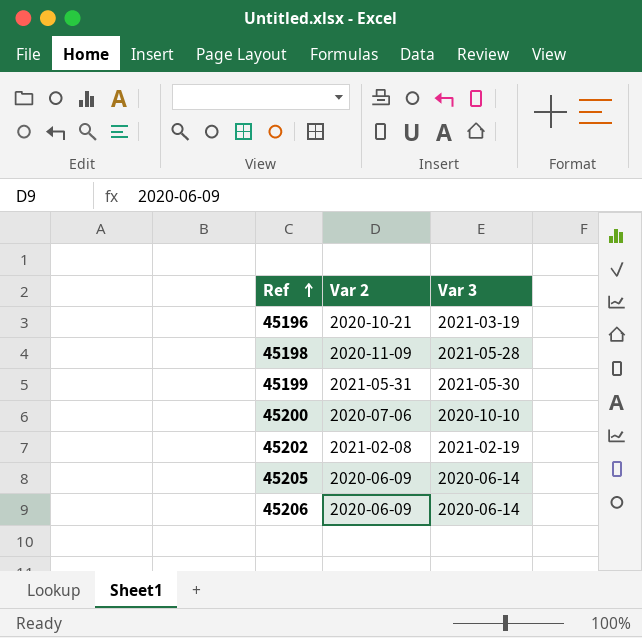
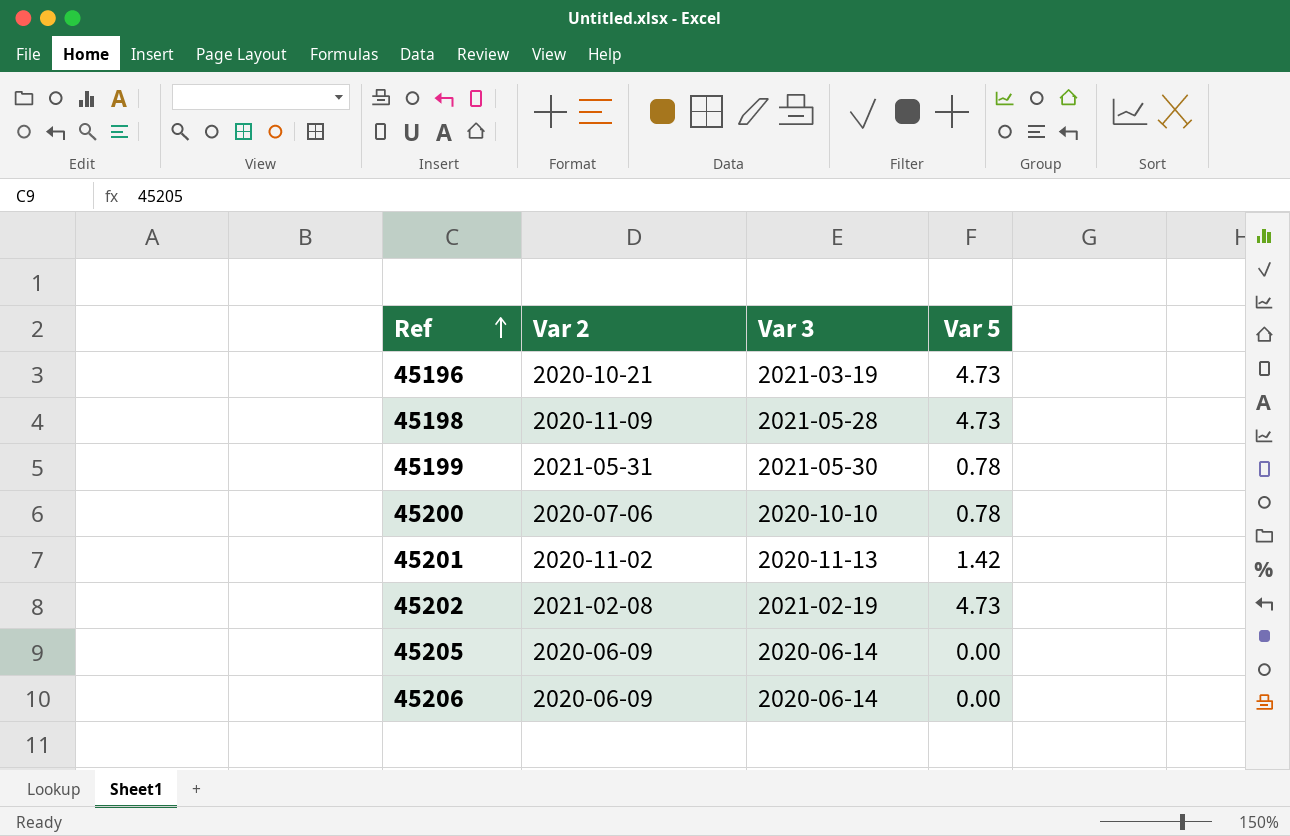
column Var 5 | position: none -> 4
row 45201: none -> 2020-11-02 | 2020-11-13 | 1.42

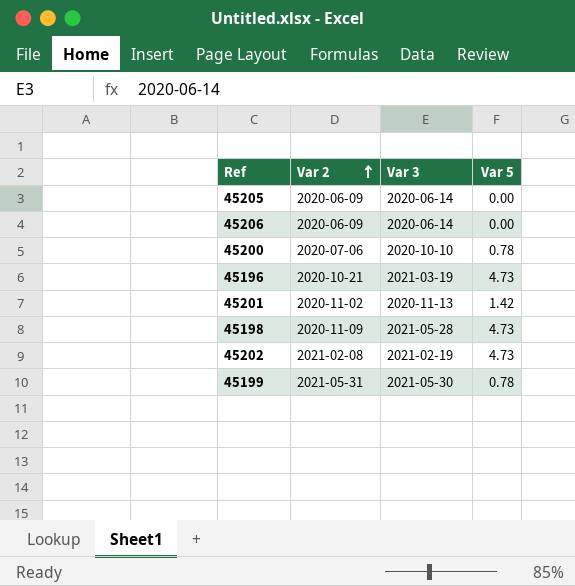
row order: Ref ascending -> Var 2 ascending

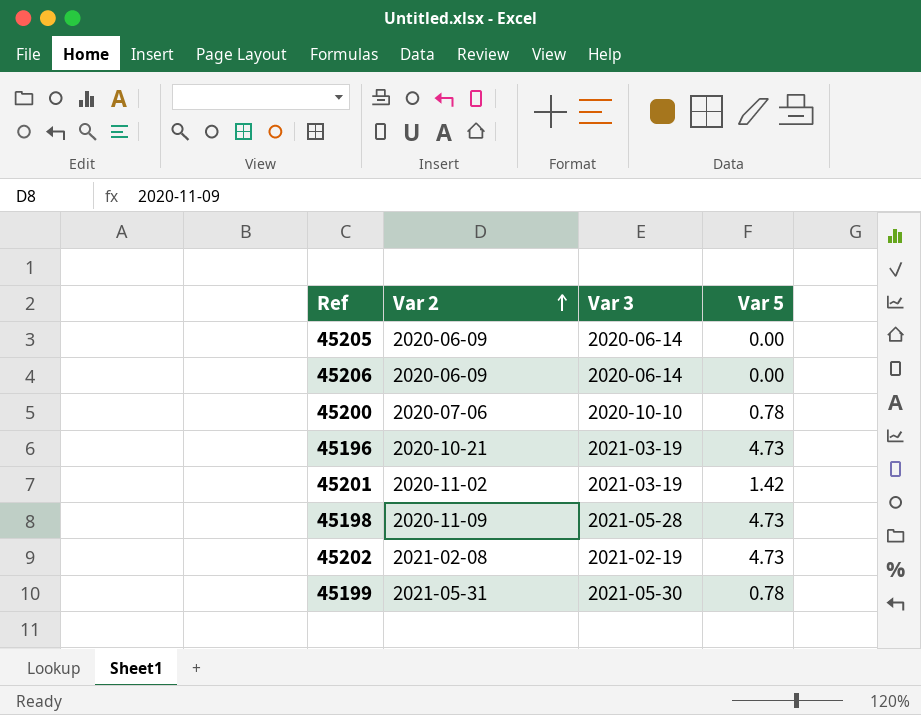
45201 | Var 3: 2020-11-13 -> 2021-03-19

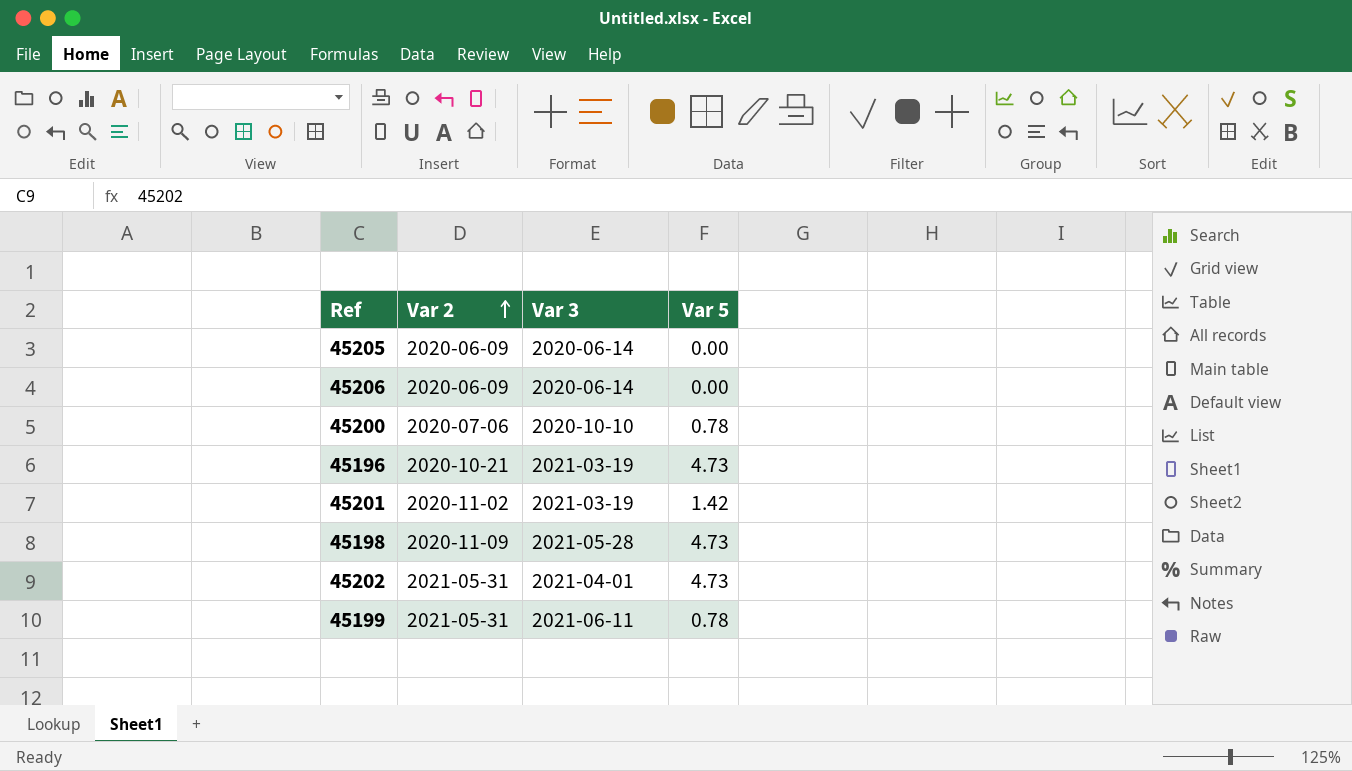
45202 | Var 2: 2021-02-08 -> 2021-05-31
45202 | Var 3: 2021-02-19 -> 2021-04-01
45199 | Var 3: 2021-05-30 -> 2021-06-11

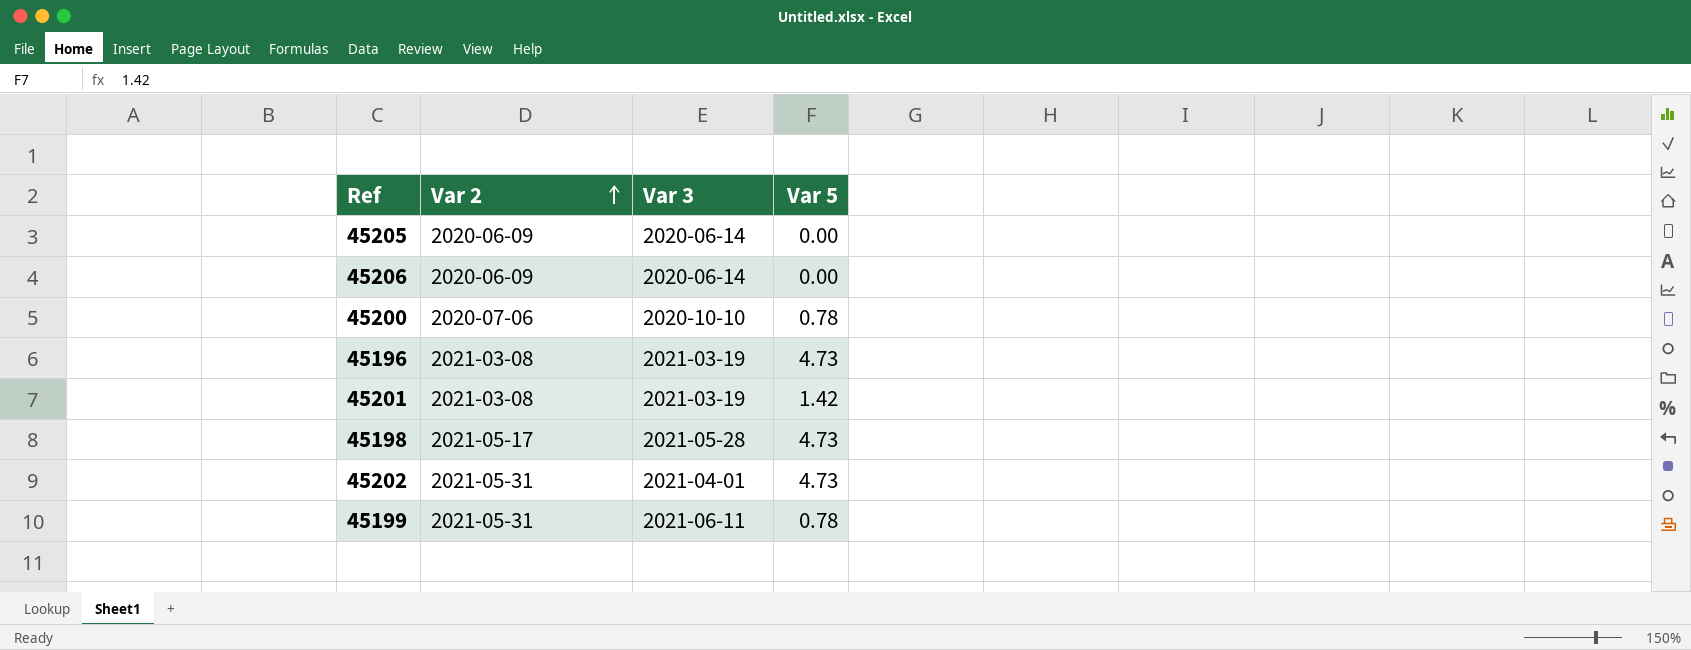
45196 | Var 2: 2020-10-21 -> 2021-03-08
45201 | Var 2: 2020-11-02 -> 2021-03-08
45198 | Var 2: 2020-11-09 -> 2021-05-17

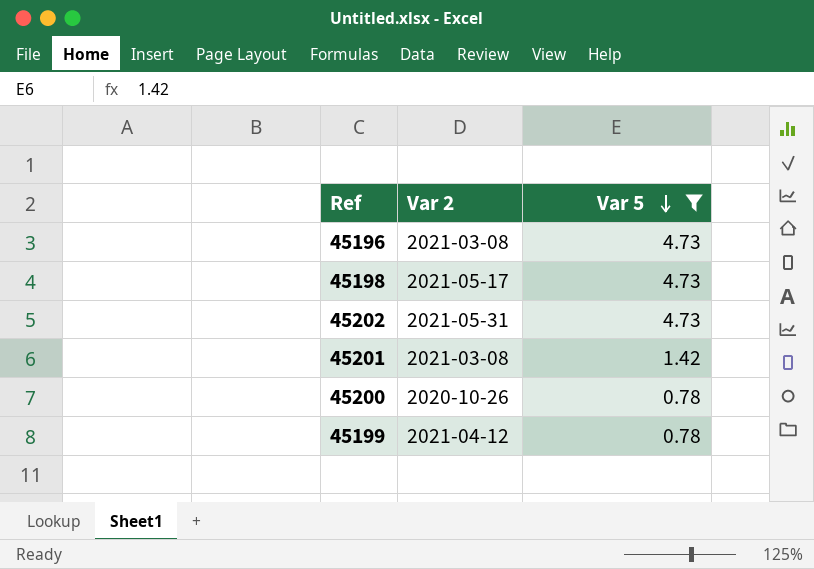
filter: none -> Var 5 != 0.00
row order: Var 2 ascending -> Var 5 descending
column Var 3 | position: 3 -> none
45200 | Var 2: 2020-07-06 -> 2020-10-26
45199 | Var 2: 2021-05-31 -> 2021-04-12

